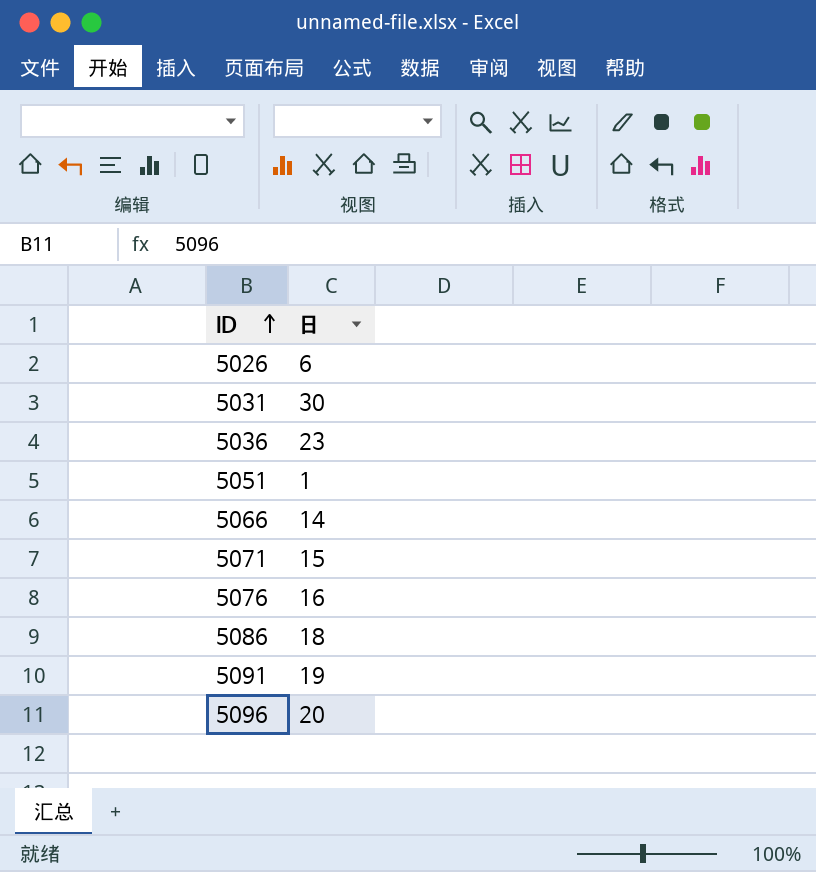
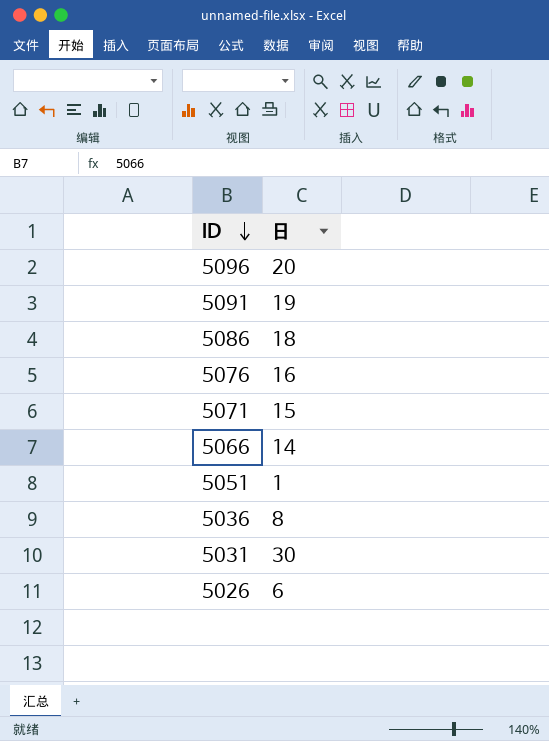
row order: ID ascending -> ID descending
5036 | 日: 23 -> 8

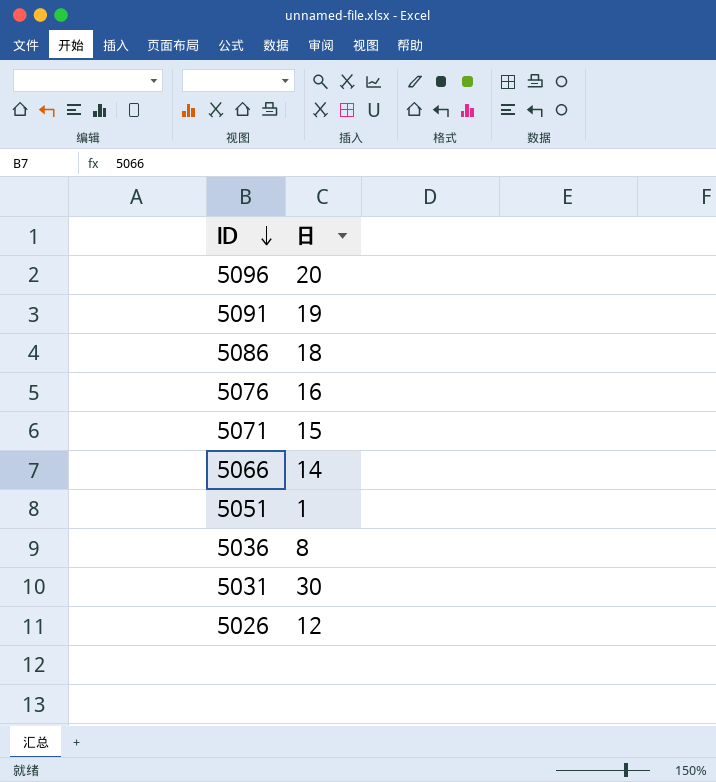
5026 | 日: 6 -> 12

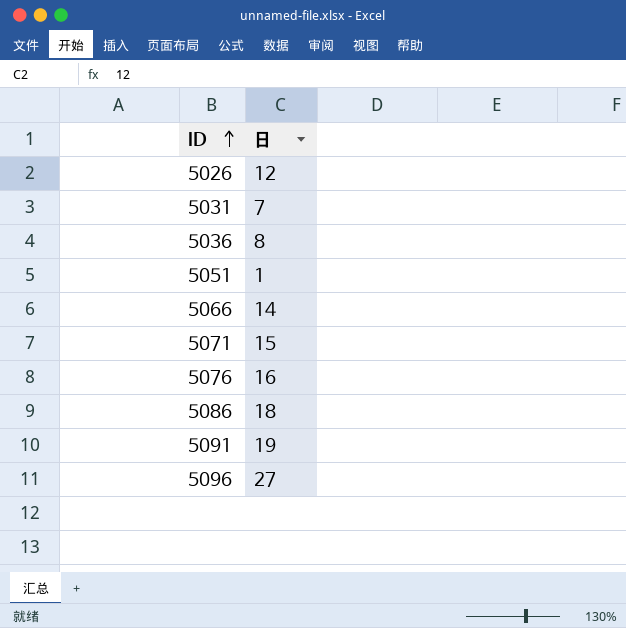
row order: ID descending -> ID ascending
5031 | 日: 30 -> 7
5096 | 日: 20 -> 27

